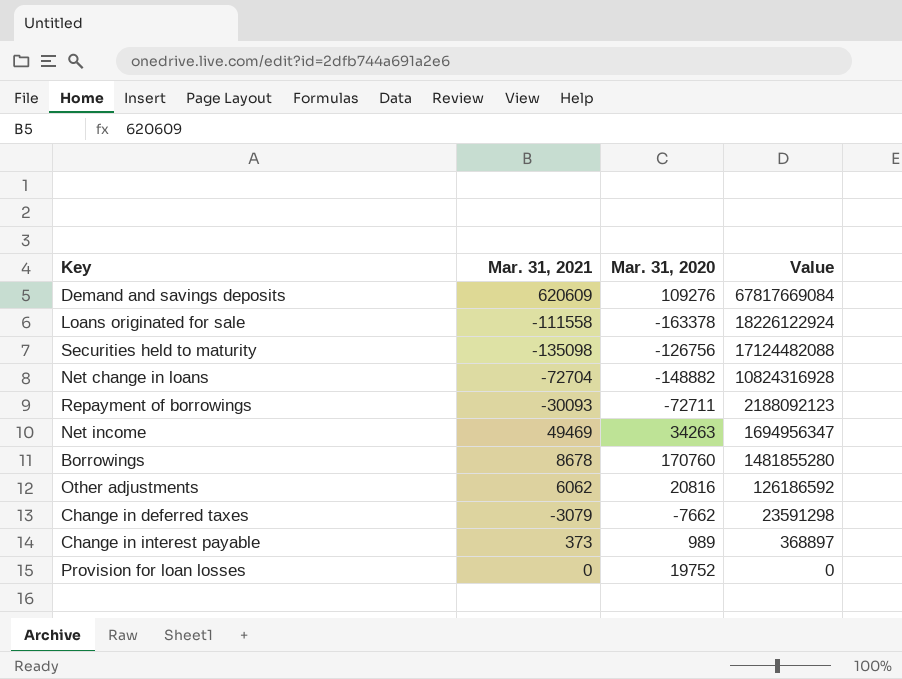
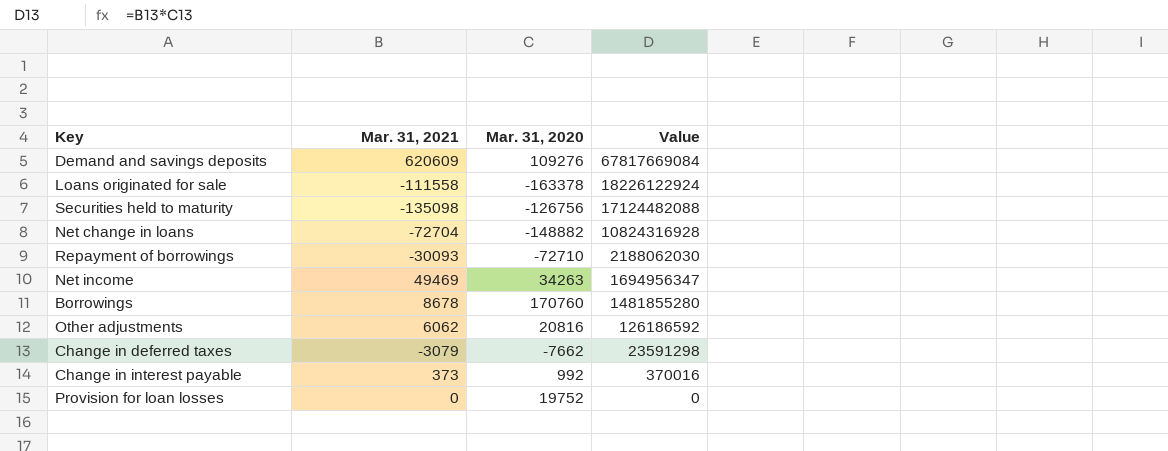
Repayment of borrowings | Mar. 31, 2020: -72711 -> -72710
Repayment of borrowings | Value: 2188092123 -> 2188062030
Change in interest payable | Mar. 31, 2020: 989 -> 992
Change in interest payable | Value: 368897 -> 370016

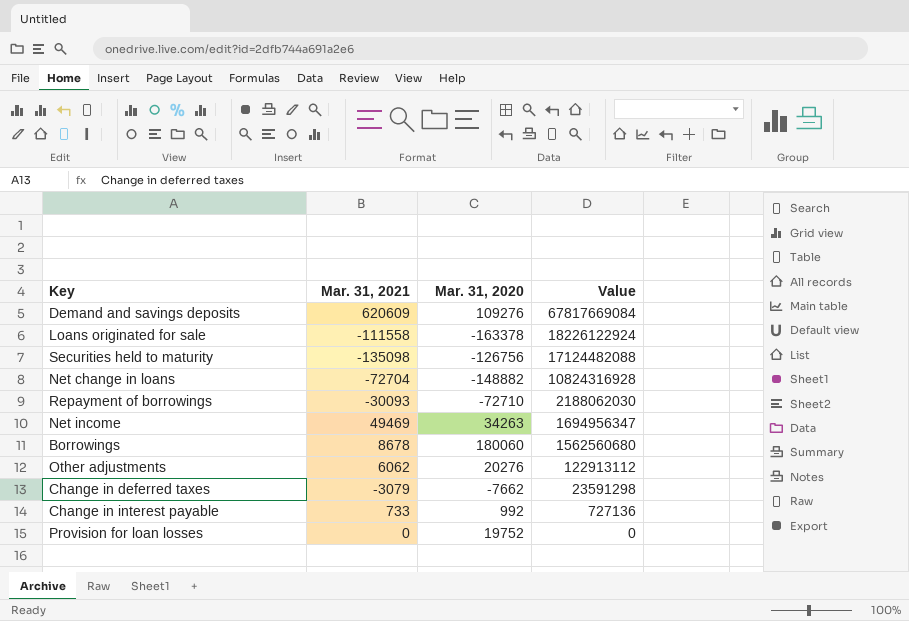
Borrowings | Mar. 31, 2020: 170760 -> 180060
Borrowings | Value: 1481855280 -> 1562560680
Other adjustments | Mar. 31, 2020: 20816 -> 20276
Other adjustments | Value: 126186592 -> 122913112
Change in interest payable | Mar. 31, 2021: 373 -> 733
Change in interest payable | Value: 370016 -> 727136

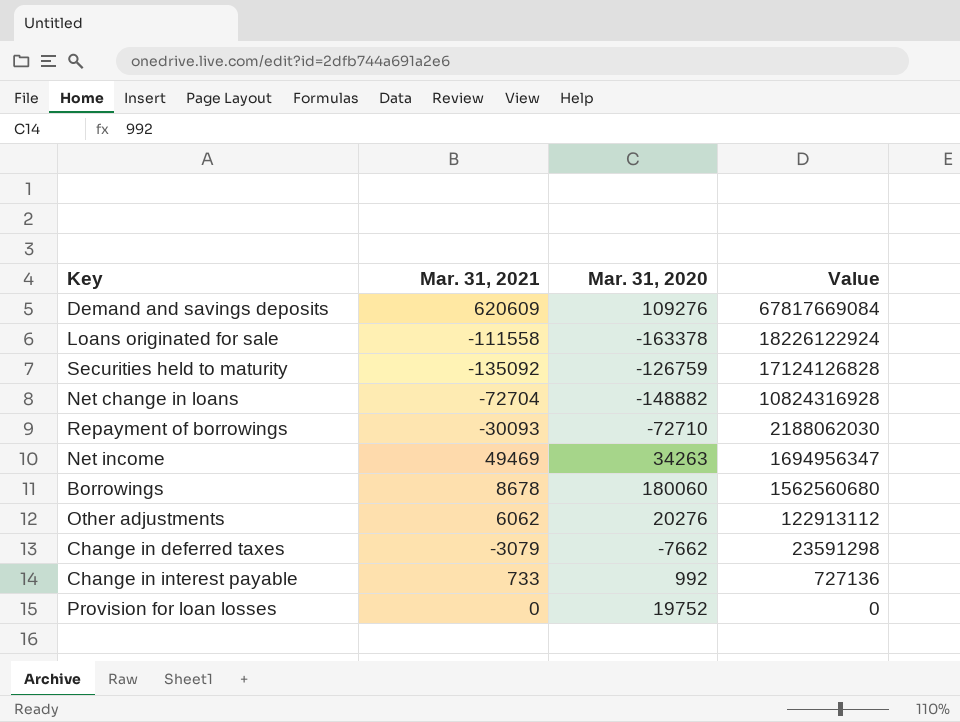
Securities held to maturity | Mar. 31, 2021: -135098 -> -135092
Securities held to maturity | Mar. 31, 2020: -126756 -> -126759
Securities held to maturity | Value: 17124482088 -> 17124126828

